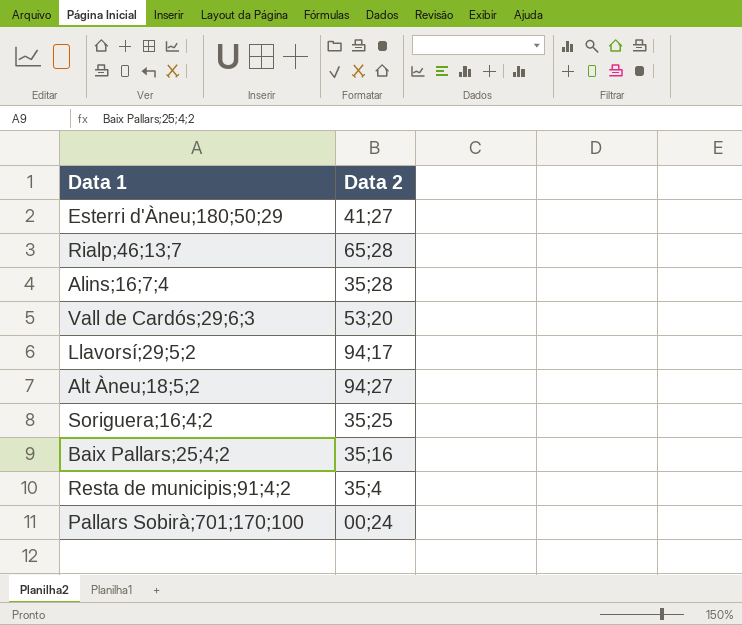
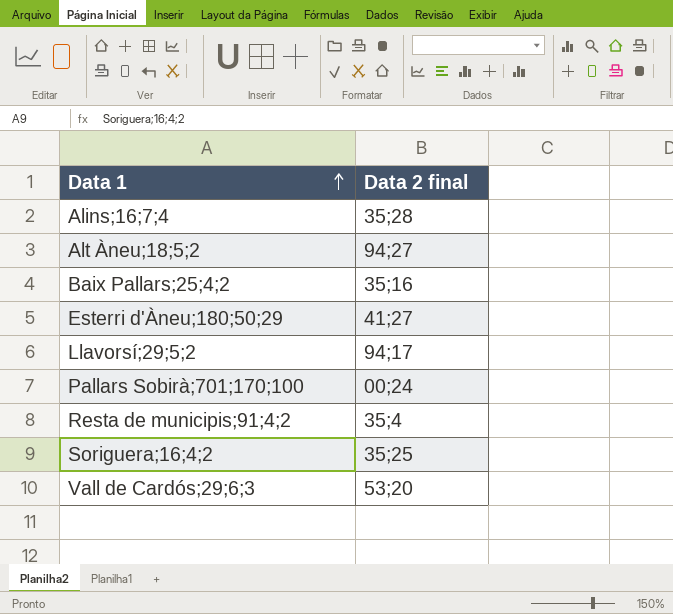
row order: none -> Data 1 ascending
column name: Data 2 -> Data 2 final
row Rialp;46;13;7: 65;28 -> none

